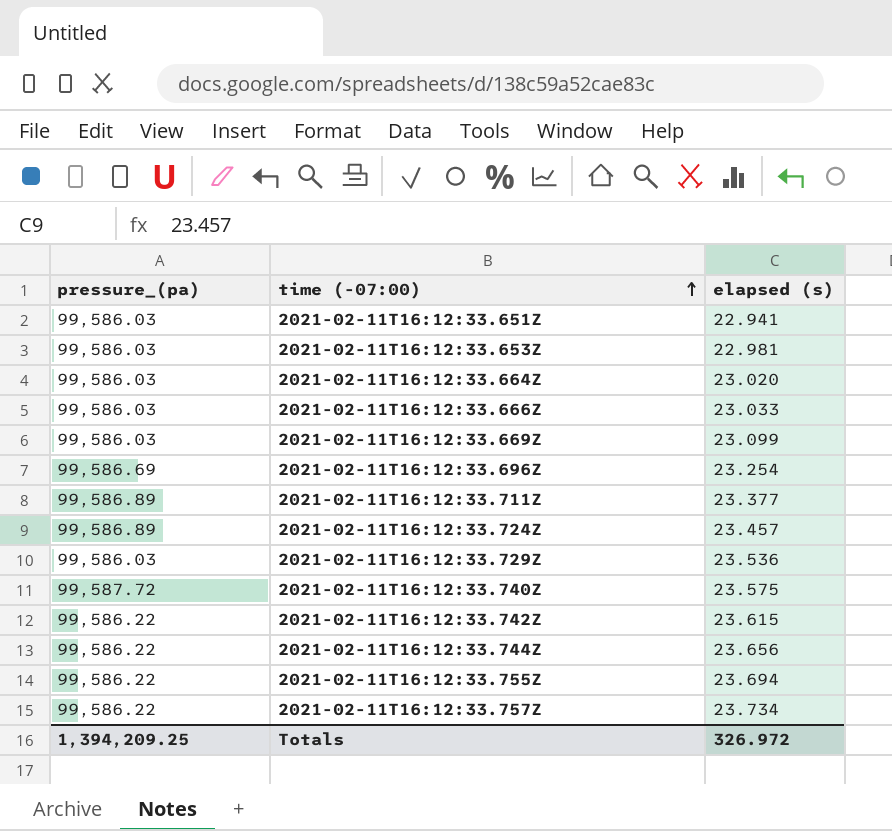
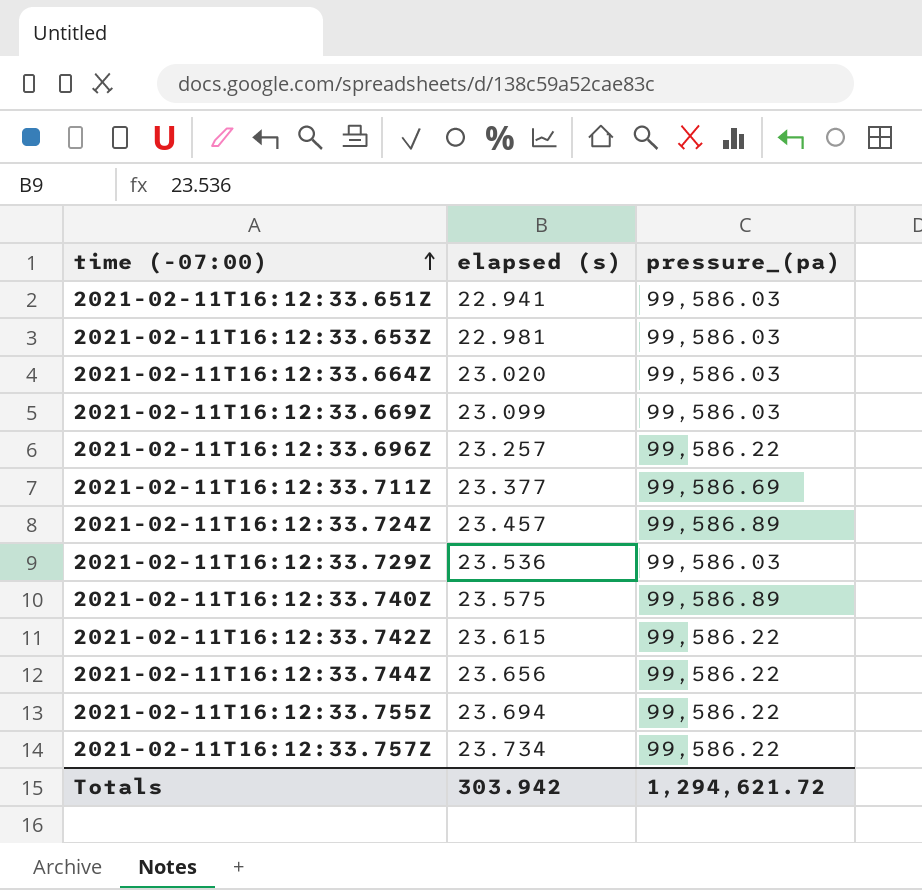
column pressure_(pa) | position: 1 -> 3
row 2021-02-11T16:12:33.666Z: 99,586.03 | 23.033 -> none
2021-02-11T16:12:33.696Z | elapsed (s): 23.254 -> 23.257
2021-02-11T16:12:33.696Z | pressure_(pa): 99,586.69 -> 99,586.22
2021-02-11T16:12:33.711Z | pressure_(pa): 99,586.89 -> 99,586.69
2021-02-11T16:12:33.740Z | pressure_(pa): 99,587.72 -> 99,586.89
Totals | elapsed (s): 326.972 -> 303.942
Totals | pressure_(pa): 1,394,209.25 -> 1,294,621.72

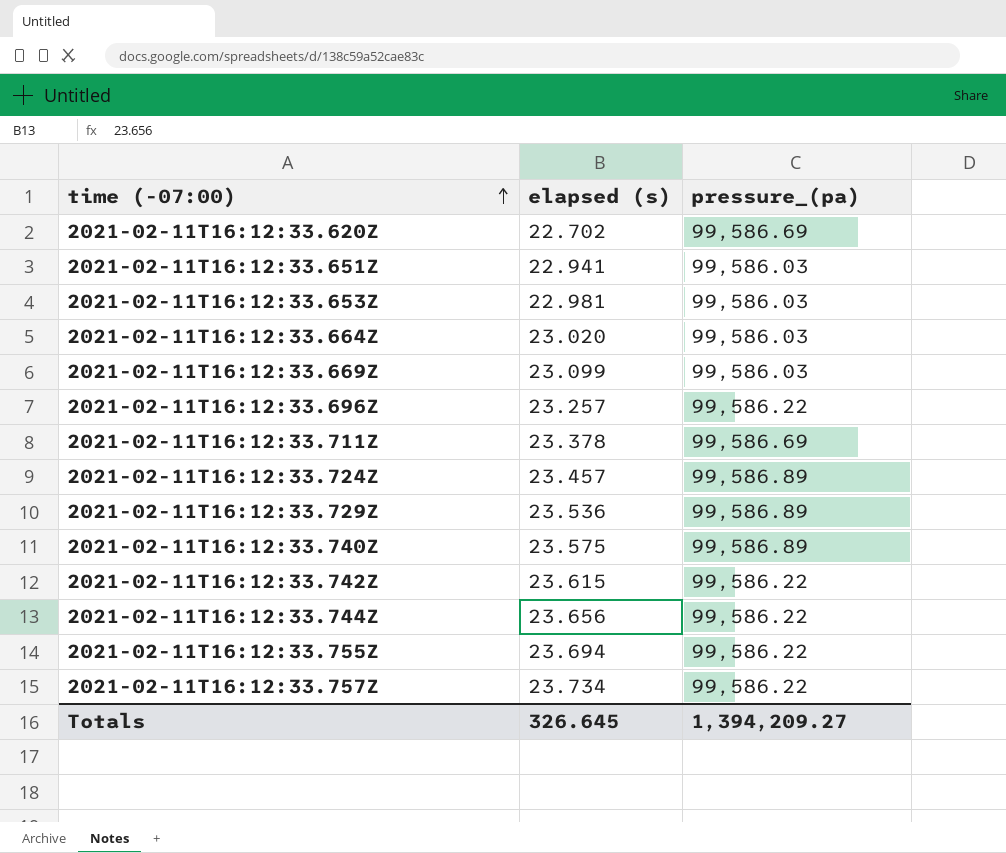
row 2021-02-11T16:12:33.620Z: none -> 22.702 | 99,586.69
2021-02-11T16:12:33.711Z | elapsed (s): 23.377 -> 23.378
2021-02-11T16:12:33.729Z | pressure_(pa): 99,586.03 -> 99,586.89
Totals | elapsed (s): 303.942 -> 326.645
Totals | pressure_(pa): 1,294,621.72 -> 1,394,209.27

